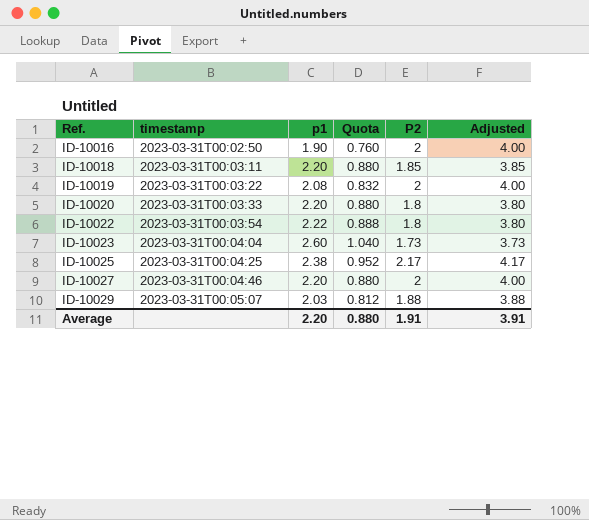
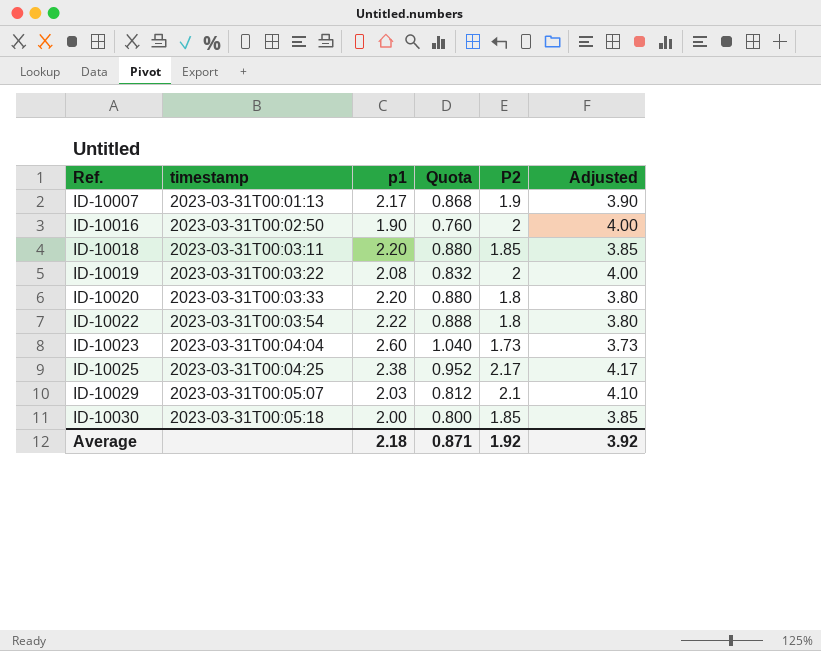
row ID-10027: 2023-03-31T00:04:46 | 2.20 | 0.880 | 2 | 4.00 -> none
row ID-10007: none -> 2023-03-31T00:01:13 | 2.17 | 0.868 | 1.9 | 3.90
ID-10029 | P2: 1.88 -> 2.1
ID-10029 | Adjusted: 3.88 -> 4.10
row ID-10030: none -> 2023-03-31T00:05:18 | 2.00 | 0.800 | 1.85 | 3.85
Average | p1: 2.20 -> 2.18
Average | Quota: 0.880 -> 0.871
Average | P2: 1.91 -> 1.92
Average | Adjusted: 3.91 -> 3.92

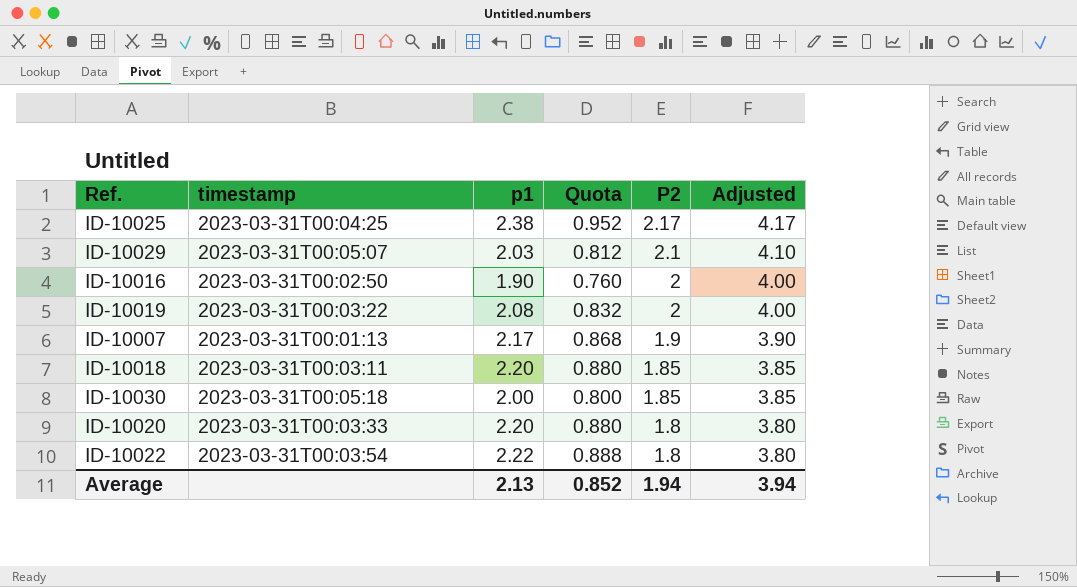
row order: Ref. ascending -> P2 descending
row ID-10023: 2023-03-31T00:04:04 | 2.60 | 1.040 | 1.73 | 3.73 -> none
Average | p1: 2.18 -> 2.13
Average | Quota: 0.871 -> 0.852
Average | P2: 1.92 -> 1.94
Average | Adjusted: 3.92 -> 3.94

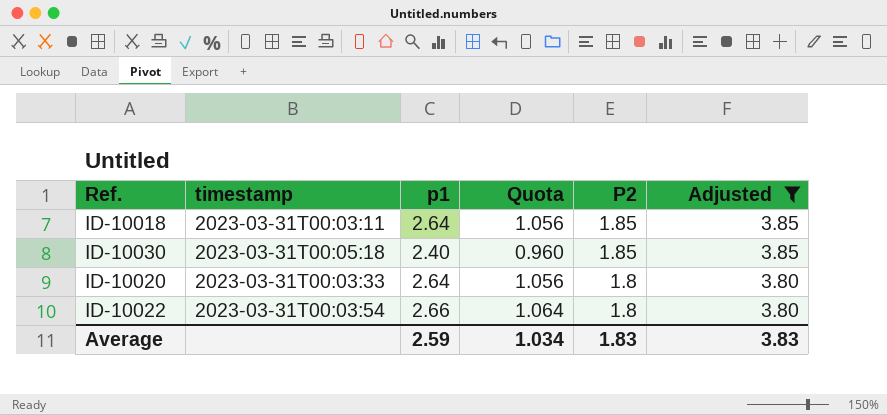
filter: none -> Adjusted <= 3.85
ID-10018 | p1: 2.20 -> 2.64
ID-10018 | Quota: 0.880 -> 1.056
ID-10030 | p1: 2.00 -> 2.40
ID-10030 | Quota: 0.800 -> 0.960
ID-10020 | p1: 2.20 -> 2.64
ID-10020 | Quota: 0.880 -> 1.056
ID-10022 | p1: 2.22 -> 2.66
ID-10022 | Quota: 0.888 -> 1.064
Average | p1: 2.13 -> 2.59
Average | Quota: 0.852 -> 1.034
Average | P2: 1.94 -> 1.83
Average | Adjusted: 3.94 -> 3.83

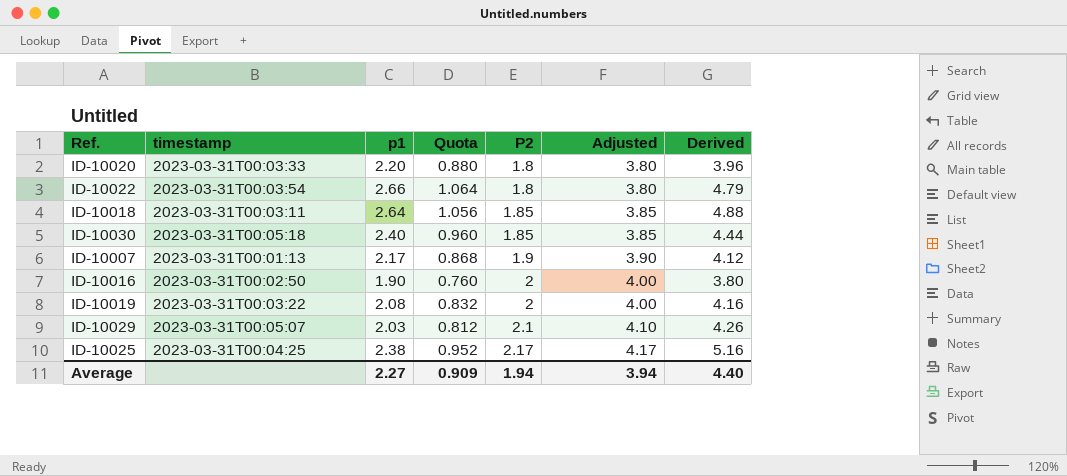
filter: Adjusted <= 3.85 -> none
row order: P2 descending -> P2 ascending
column Derived | formula: none -> [p1] * [P2]
ID-10020 | p1: 2.64 -> 2.20
ID-10020 | Quota: 1.056 -> 0.880
Average | p1: 2.59 -> 2.27
Average | Quota: 1.034 -> 0.909
Average | P2: 1.83 -> 1.94
Average | Adjusted: 3.83 -> 3.94

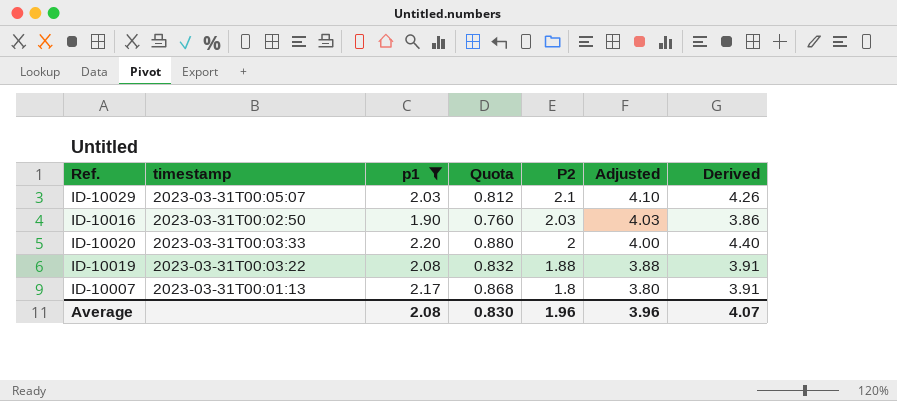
filter: none -> p1 <= 2.20
row order: P2 ascending -> P2 descending
ID-10016 | P2: 2 -> 2.03
ID-10016 | Adjusted: 4.00 -> 4.03
ID-10016 | Derived: 3.80 -> 3.86
ID-10020 | P2: 1.8 -> 2
ID-10020 | Adjusted: 3.80 -> 4.00
ID-10020 | Derived: 3.96 -> 4.40
ID-10019 | P2: 2 -> 1.88
ID-10019 | Adjusted: 4.00 -> 3.88
ID-10019 | Derived: 4.16 -> 3.91
ID-10007 | P2: 1.9 -> 1.8
ID-10007 | Adjusted: 3.90 -> 3.80
ID-10007 | Derived: 4.12 -> 3.91
Average | p1: 2.27 -> 2.08
Average | Quota: 0.909 -> 0.830
Average | P2: 1.94 -> 1.96
Average | Adjusted: 3.94 -> 3.96
Average | Derived: 4.40 -> 4.07

